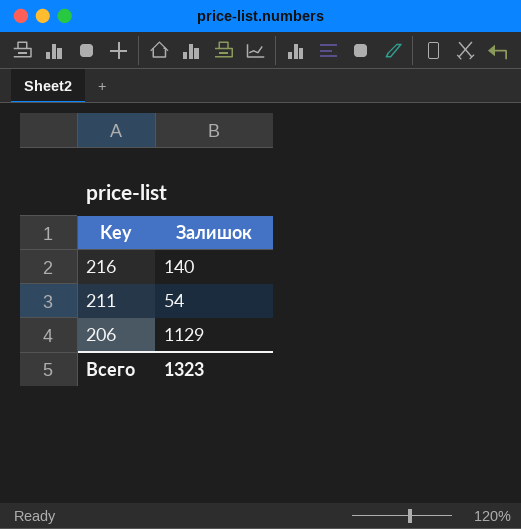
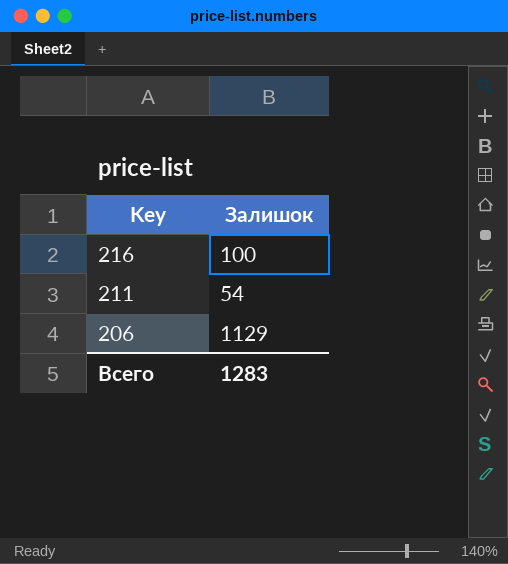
216 | Залишок: 140 -> 100
Всего | Залишок: 1323 -> 1283

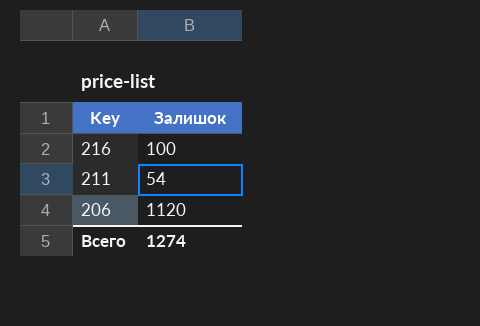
206 | Залишок: 1129 -> 1120
Всего | Залишок: 1283 -> 1274

